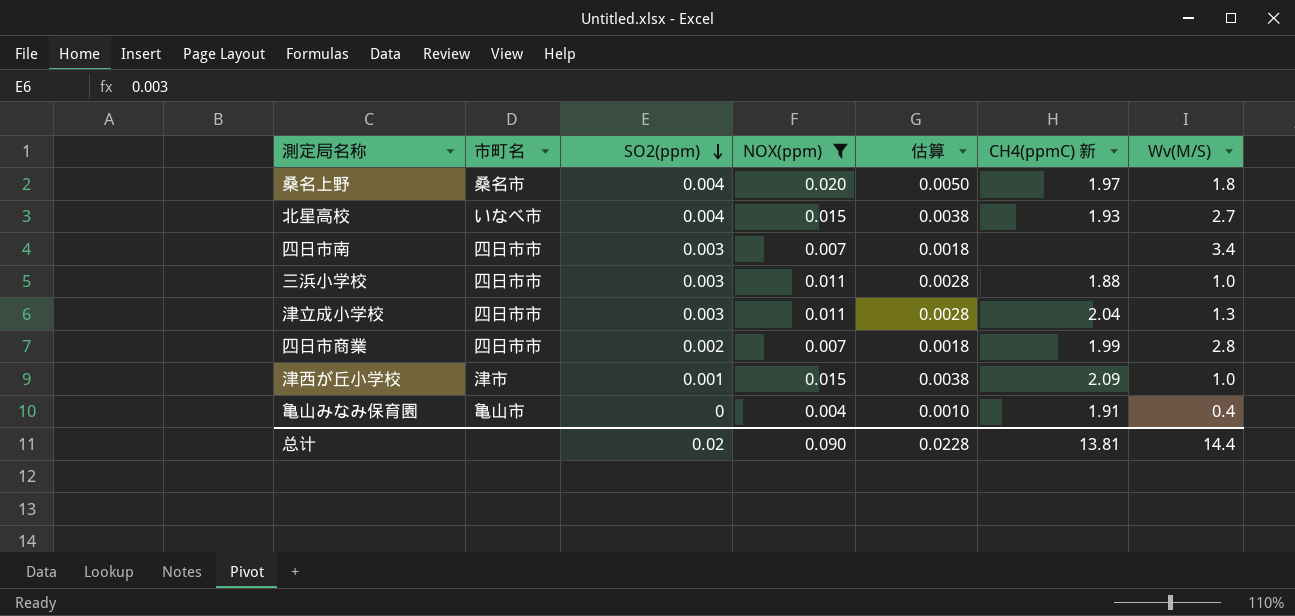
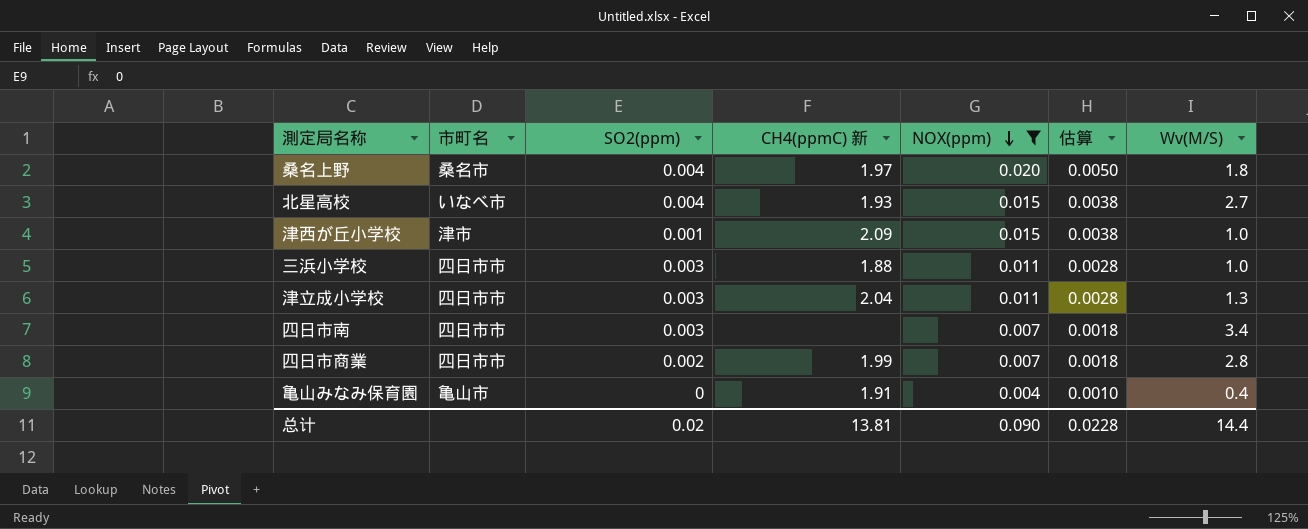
row order: SO2(ppm) descending -> NOX(ppm) descending
column CH4(ppmC) 新 | position: 6 -> 4

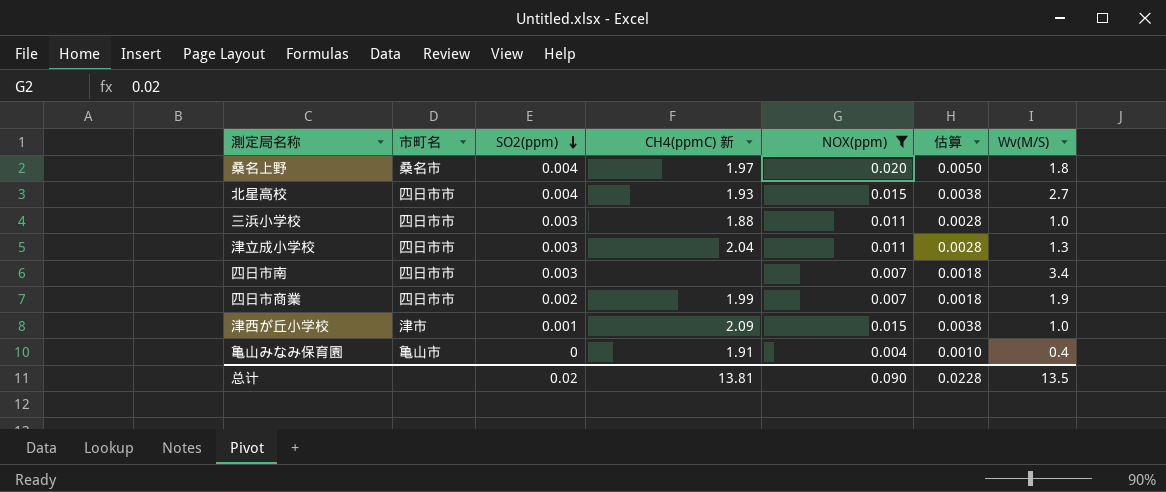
row order: NOX(ppm) descending -> SO2(ppm) descending
北星高校 | 市町名: いなべ市 -> 四日市市
四日市商業 | Wv(M/S): 2.8 -> 1.9
总计 | Wv(M/S): 14.4 -> 13.5

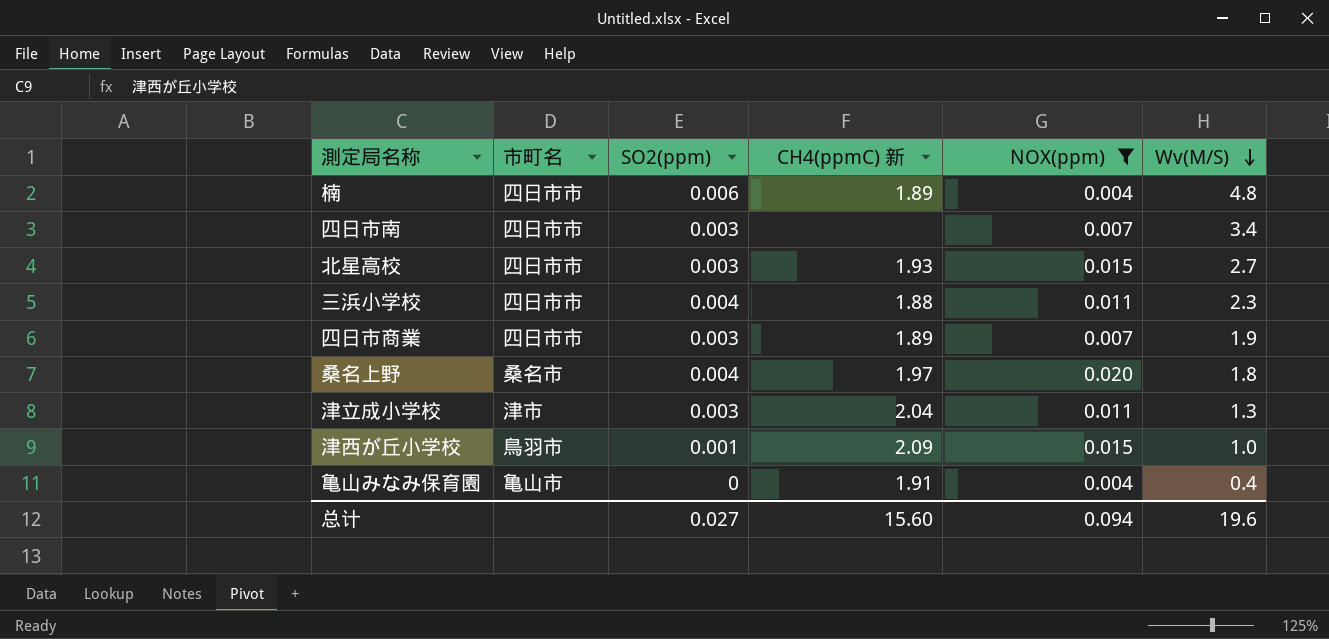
row order: SO2(ppm) descending -> Wv(M/S) descending
column 估算 | formula: [NOX(ppm)] * 0.25 -> none
row 楠: none -> 四日市市 | 0.006 | 1.89 | 0.004 | 4.8
北星高校 | SO2(ppm): 0.004 -> 0.003
三浜小学校 | SO2(ppm): 0.003 -> 0.004
三浜小学校 | Wv(M/S): 1.0 -> 2.3
四日市商業 | SO2(ppm): 0.002 -> 0.003
四日市商業 | CH4(ppmC) 新: 1.99 -> 1.89
津立成小学校 | 市町名: 四日市市 -> 津市
津西が丘小学校 | 市町名: 津市 -> 鳥羽市
总计 | SO2(ppm): 0.02 -> 0.027
总计 | CH4(ppmC) 新: 13.81 -> 15.60
总计 | NOX(ppm): 0.090 -> 0.094
总计 | Wv(M/S): 13.5 -> 19.6

